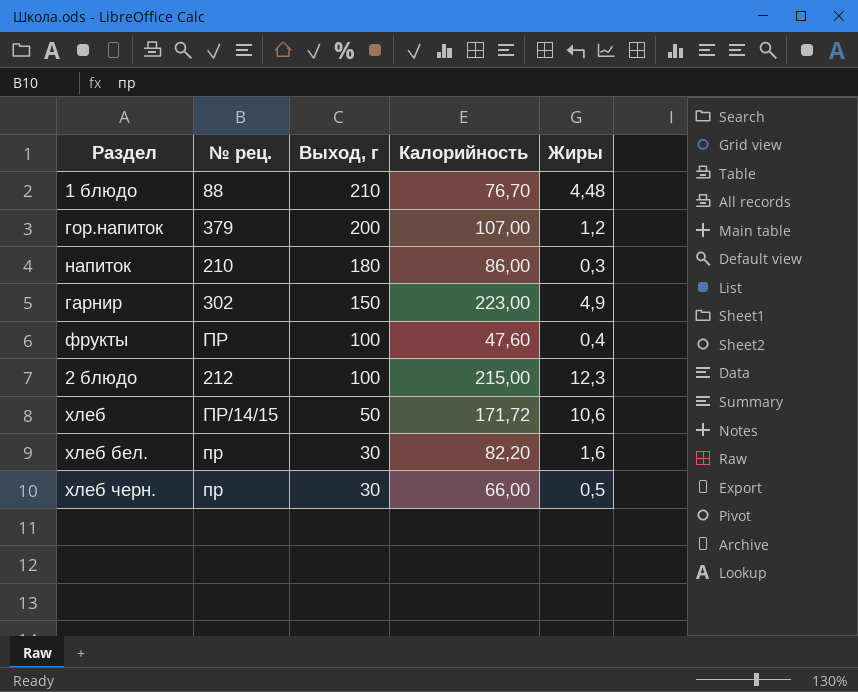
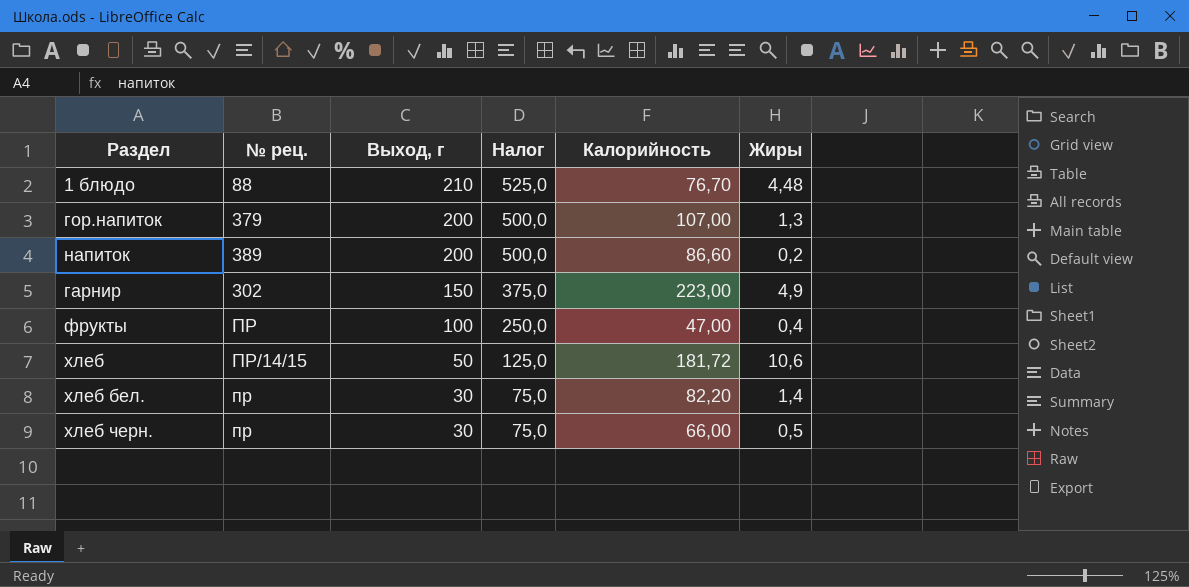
column Налог | formula: none -> [Выход, г] * 2,5
row 2 блюдо: 212 | 100 | 215,00 | 12,3 -> none
гор.напиток | Жиры: 1,2 -> 1,3
напиток | № рец.: 210 -> 389
напиток | Выход, г: 180 -> 200
напиток | Калорийность: 86,00 -> 86,60
напиток | Жиры: 0,3 -> 0,2
фрукты | Калорийность: 47,60 -> 47,00
хлеб | Калорийность: 171,72 -> 181,72
хлеб бел. | Жиры: 1,6 -> 1,4

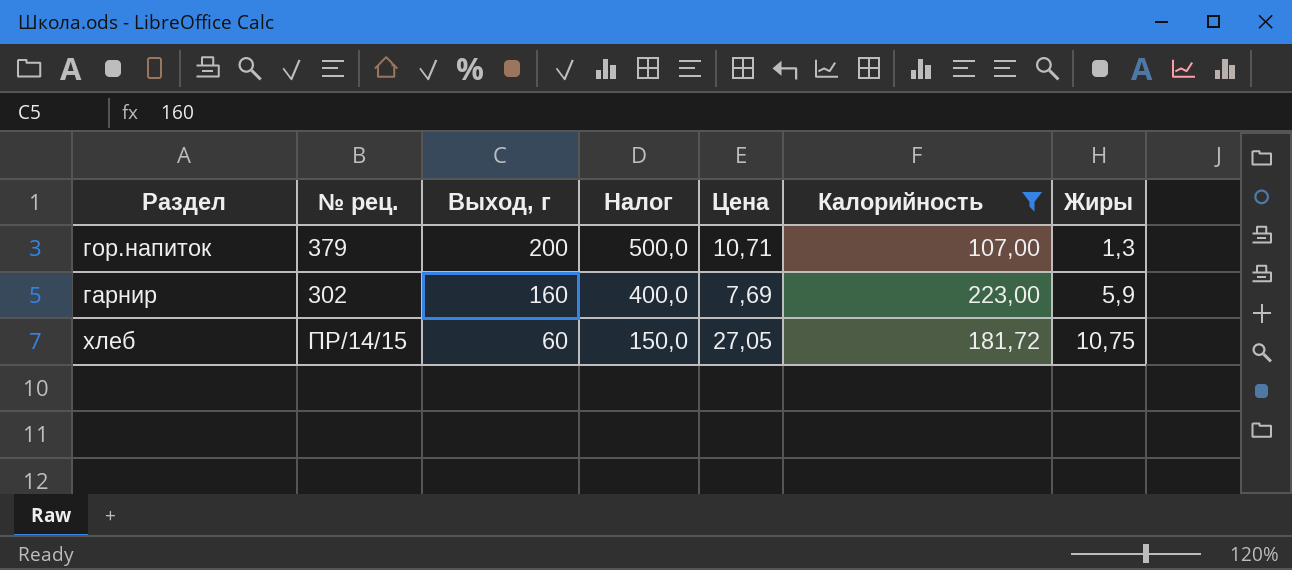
filter: none -> Калорийность >= 107,00
column Цена | position: none -> 5
гарнир | Выход, г: 150 -> 160
гарнир | Налог: 375,0 -> 400,0
гарнир | Жиры: 4,9 -> 5,9
хлеб | Выход, г: 50 -> 60
хлеб | Налог: 125,0 -> 150,0
хлеб | Жиры: 10,6 -> 10,75

